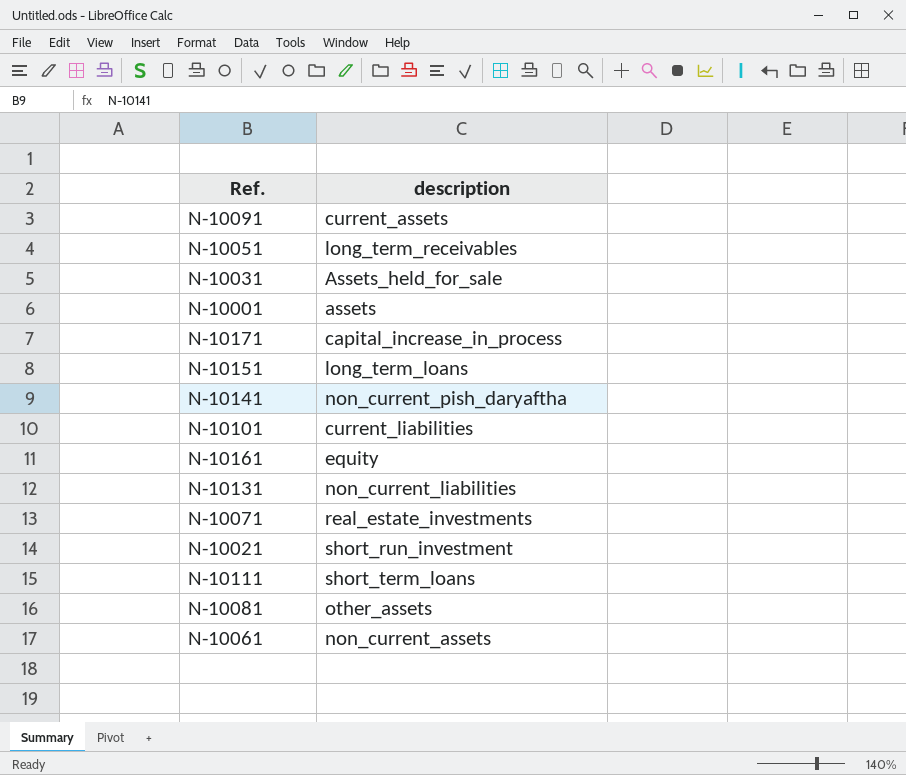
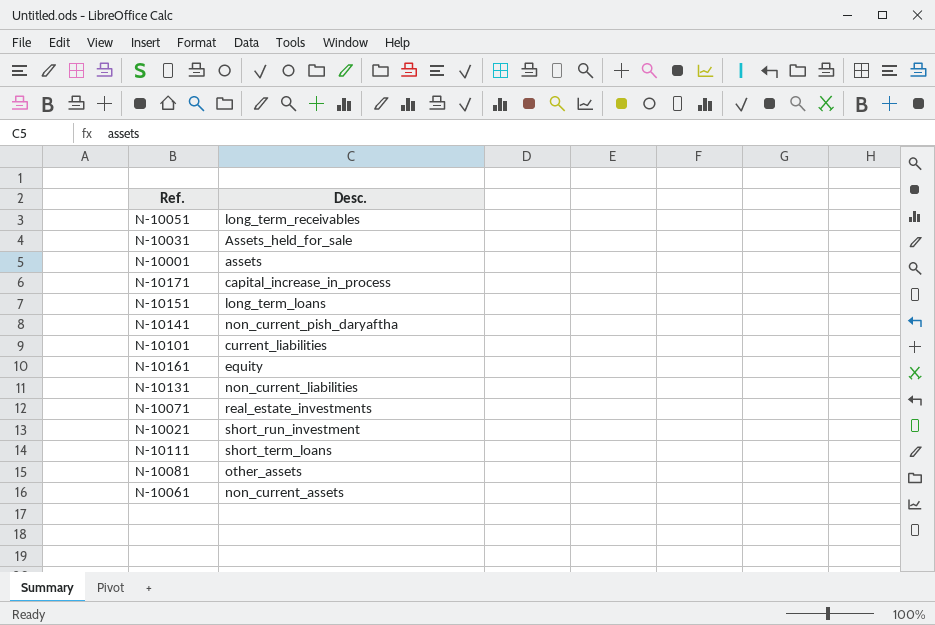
column name: description -> Desc.
row N-10091: current_assets -> none

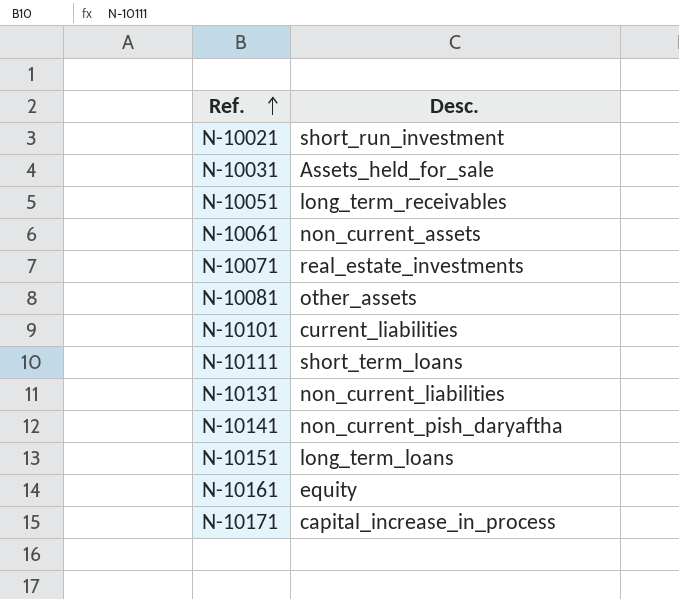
row order: none -> Ref. ascending
row N-10001: assets -> none

